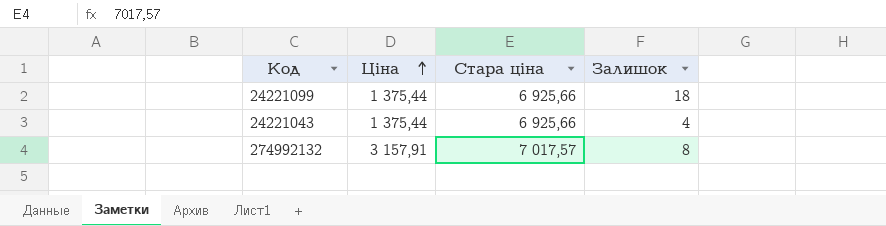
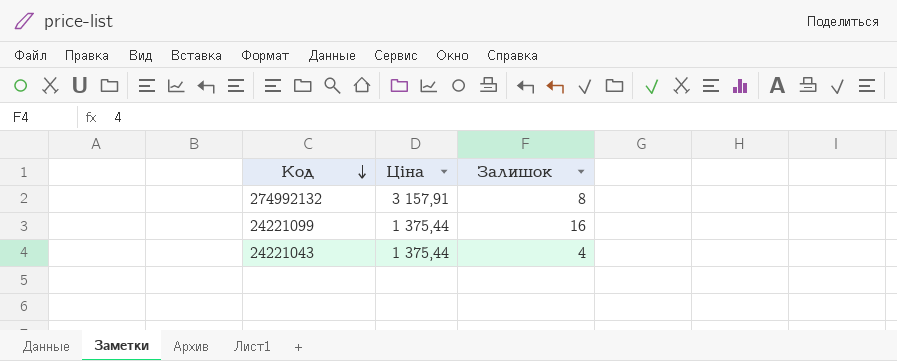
row order: Ціна ascending -> Код descending
column Стара ціна | position: 3 -> none
24221099 | Залишок: 18 -> 16

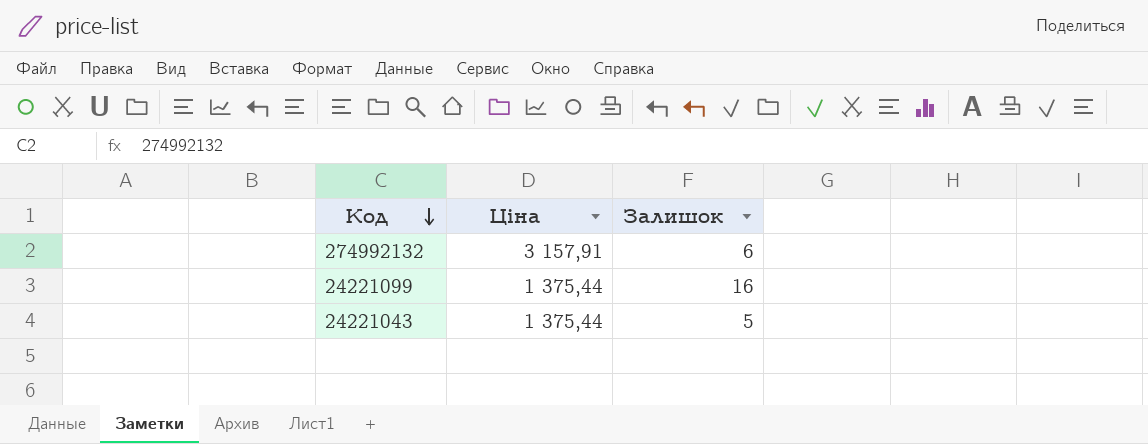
274992132 | Залишок: 8 -> 6
24221043 | Залишок: 4 -> 5

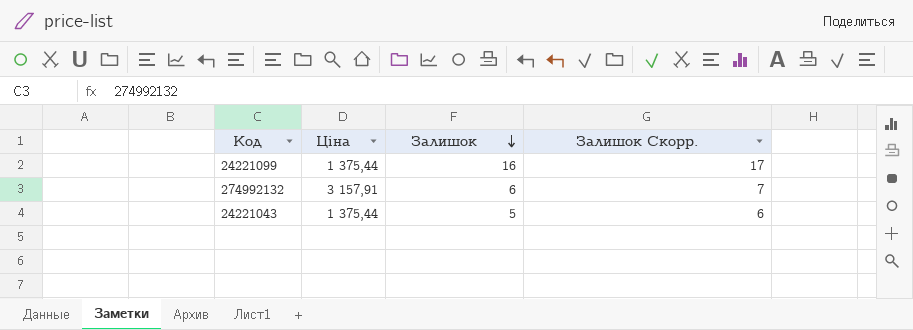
row order: Код descending -> Залишок descending
column Залишок Скорр. | formula: none -> [Залишок] + 1

